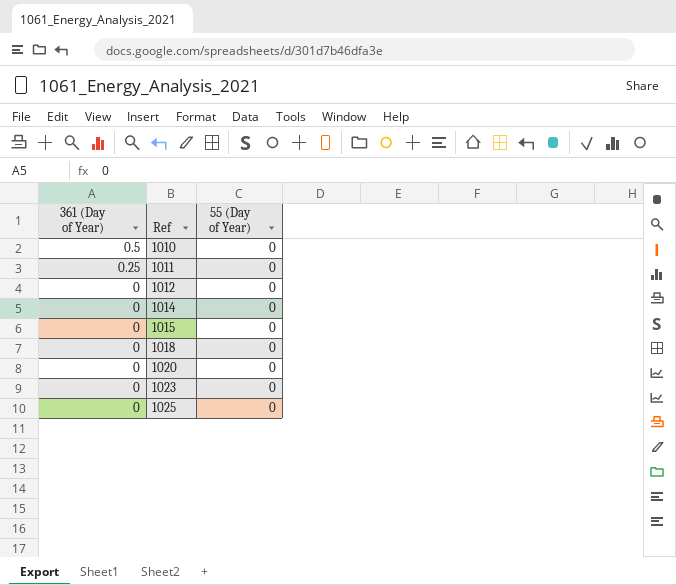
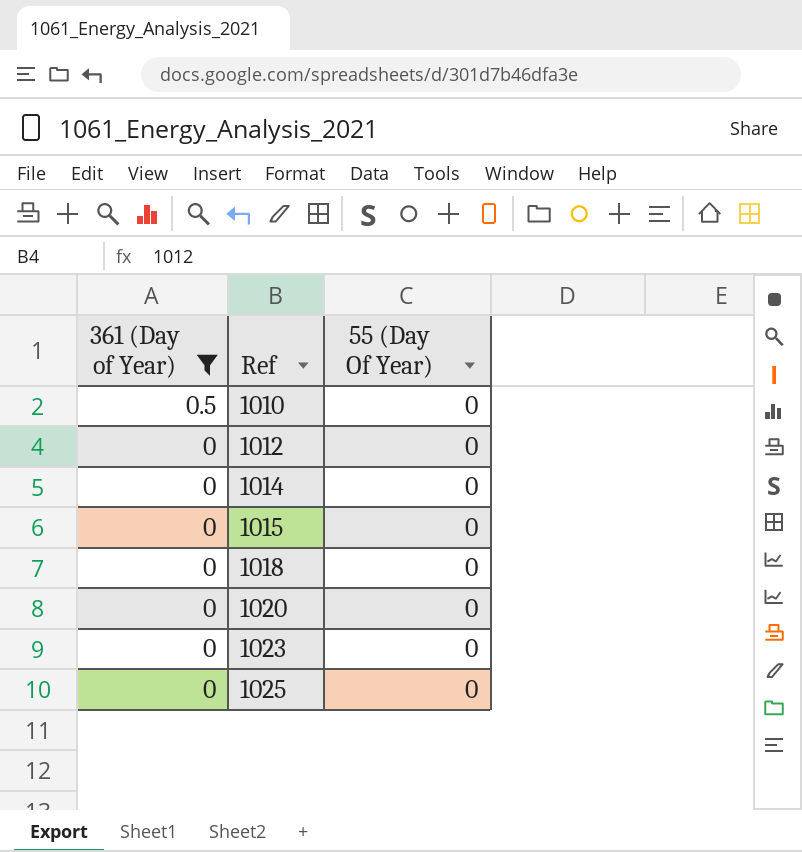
filter: none -> 361 (Day of Year) != 0.25
column name: 55 (Day of Year) -> 55 (Day Of Year)

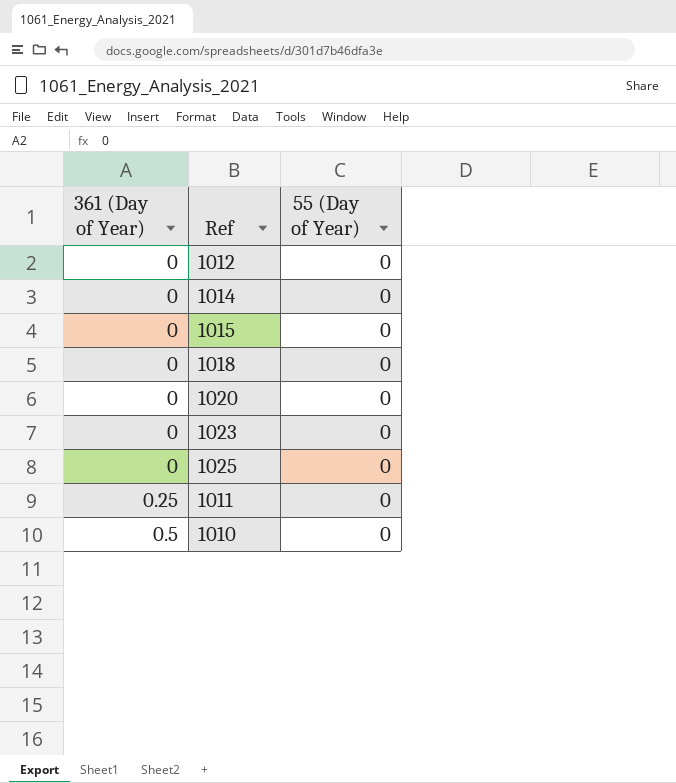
filter: 361 (Day of Year) != 0.25 -> none
row order: 361 (Day of Year) descending -> 361 (Day of Year) ascending
column name: 55 (Day Of Year) -> 55 (Day of Year)

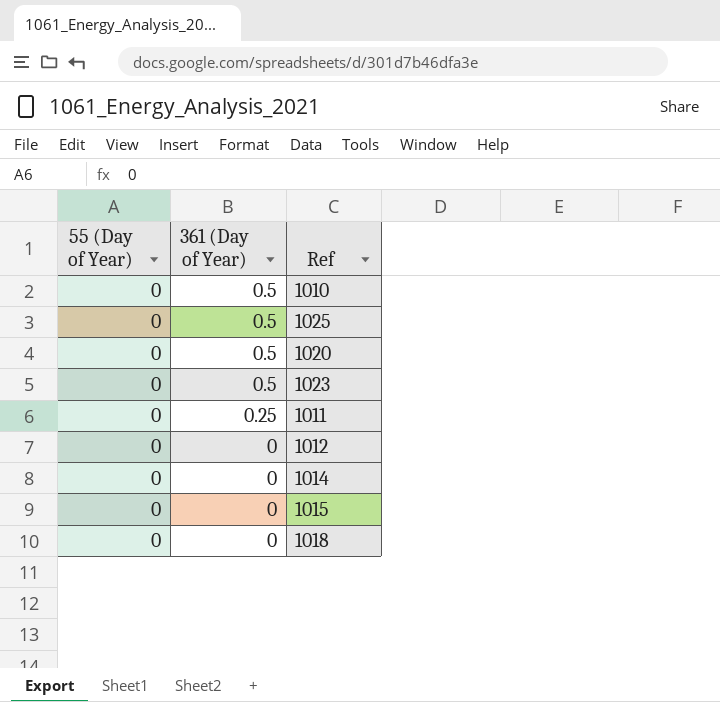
row order: 361 (Day of Year) ascending -> 361 (Day of Year) descending
column 55 (Day of Year) | position: 3 -> 1
1025 | 361 (Day of Year): 0 -> 0.5
1020 | 361 (Day of Year): 0 -> 0.5
1023 | 361 (Day of Year): 0 -> 0.5

